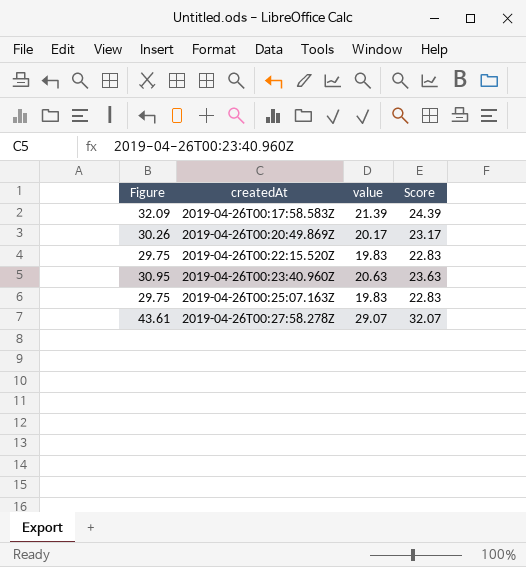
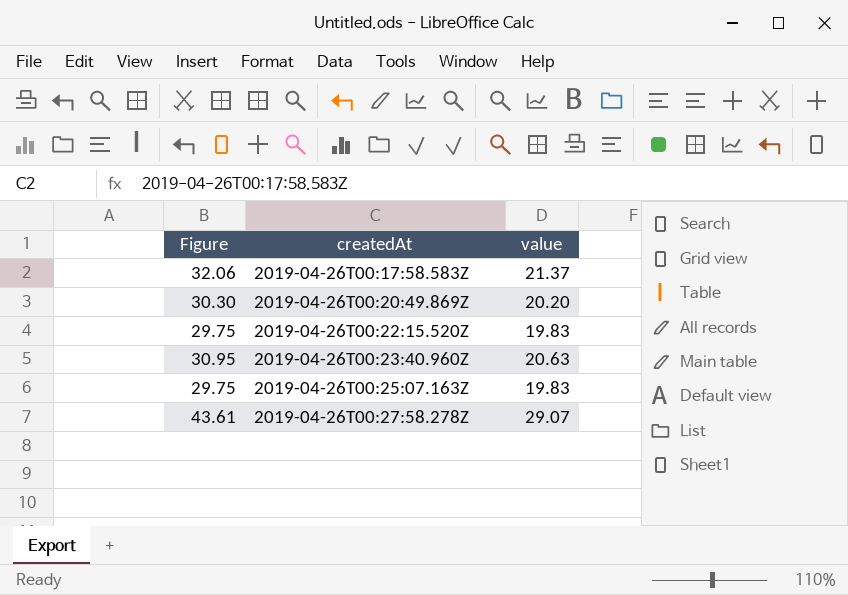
column Score | formula: [value] + 3 -> none
2019-04-26T00:17:58.583Z | Figure: 32.09 -> 32.06
2019-04-26T00:17:58.583Z | value: 21.39 -> 21.37
2019-04-26T00:20:49.869Z | Figure: 30.26 -> 30.30
2019-04-26T00:20:49.869Z | value: 20.17 -> 20.20

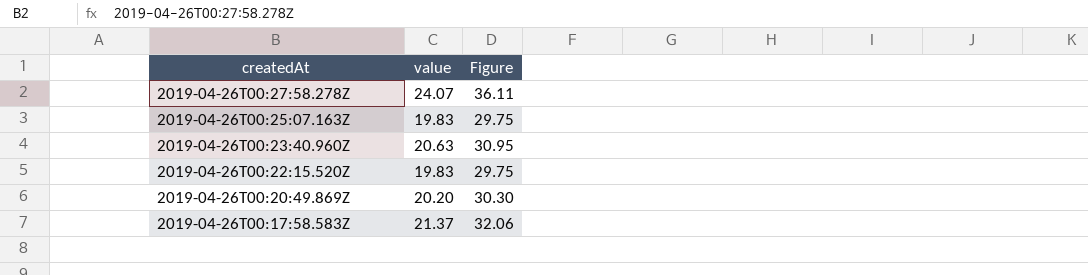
row order: createdAt ascending -> createdAt descending
column Figure | position: 1 -> 3
2019-04-26T00:27:58.278Z | value: 29.07 -> 24.07
2019-04-26T00:27:58.278Z | Figure: 43.61 -> 36.11

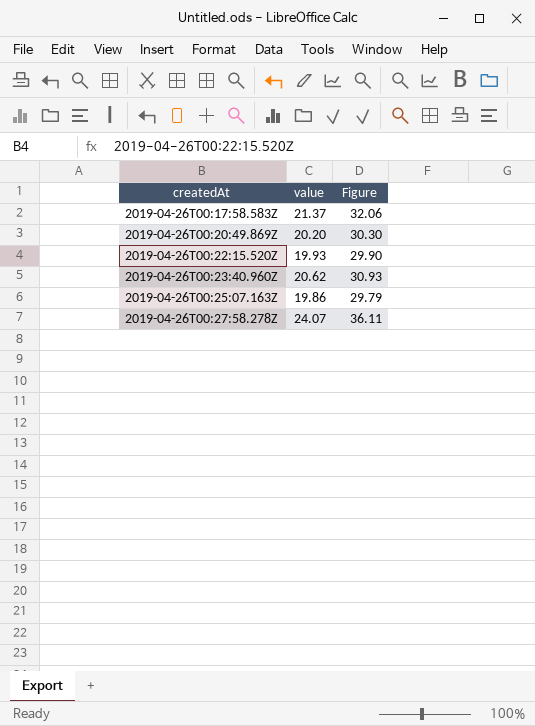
row order: createdAt descending -> createdAt ascending
2019-04-26T00:22:15.520Z | value: 19.83 -> 19.93
2019-04-26T00:22:15.520Z | Figure: 29.75 -> 29.90
2019-04-26T00:23:40.960Z | value: 20.63 -> 20.62
2019-04-26T00:23:40.960Z | Figure: 30.95 -> 30.93
2019-04-26T00:25:07.163Z | value: 19.83 -> 19.86
2019-04-26T00:25:07.163Z | Figure: 29.75 -> 29.79

